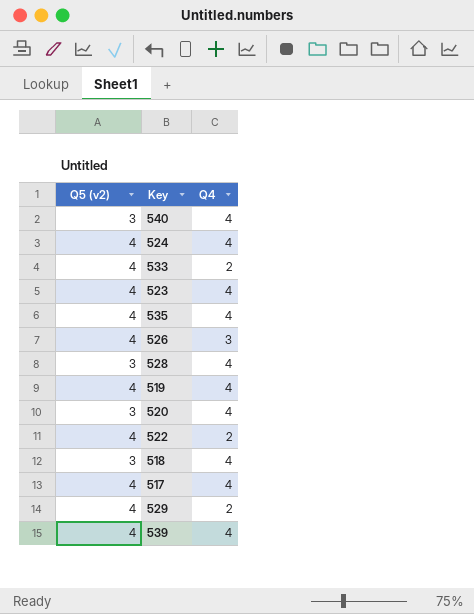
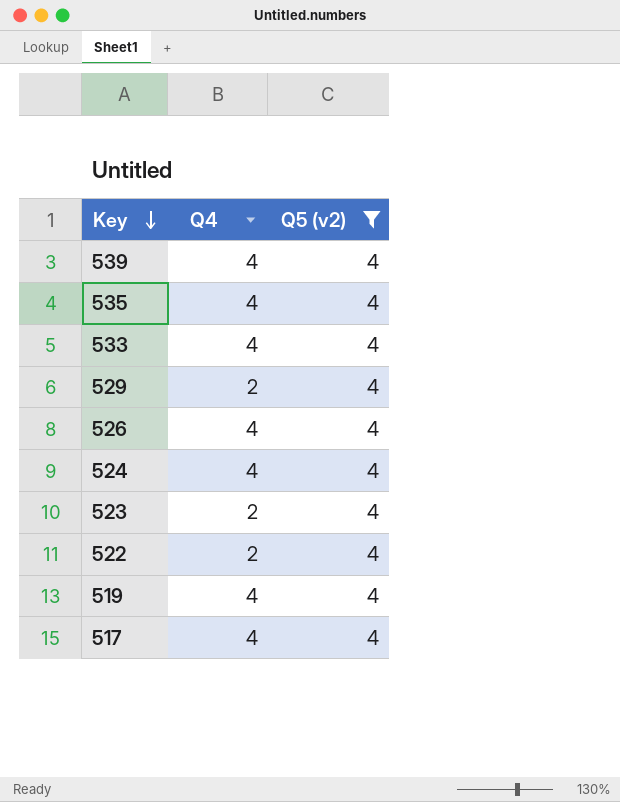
filter: none -> Q5 (v2) = 4
row order: none -> Key descending
column Q5 (v2) | position: 1 -> 3
533 | Q4: 2 -> 4
526 | Q4: 3 -> 4
523 | Q4: 4 -> 2

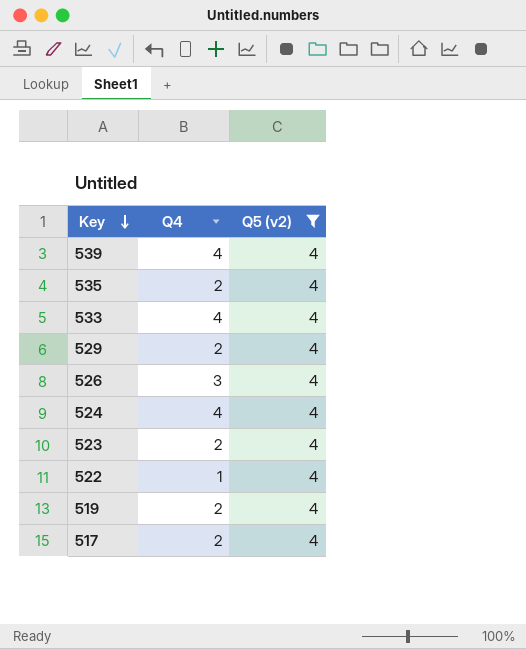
535 | Q4: 4 -> 2
526 | Q4: 4 -> 3
522 | Q4: 2 -> 1
519 | Q4: 4 -> 2
517 | Q4: 4 -> 2

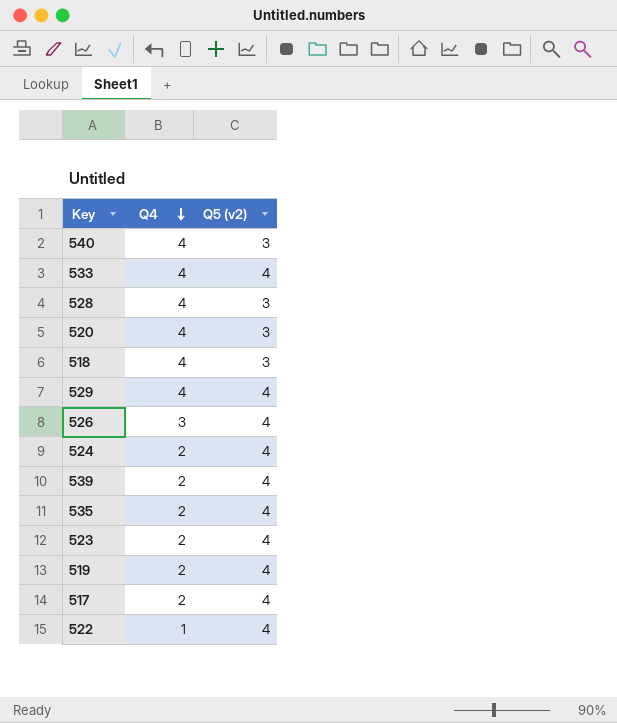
filter: Q5 (v2) = 4 -> none
row order: Key descending -> Q4 descending
529 | Q4: 2 -> 4
524 | Q4: 4 -> 2
539 | Q4: 4 -> 2

